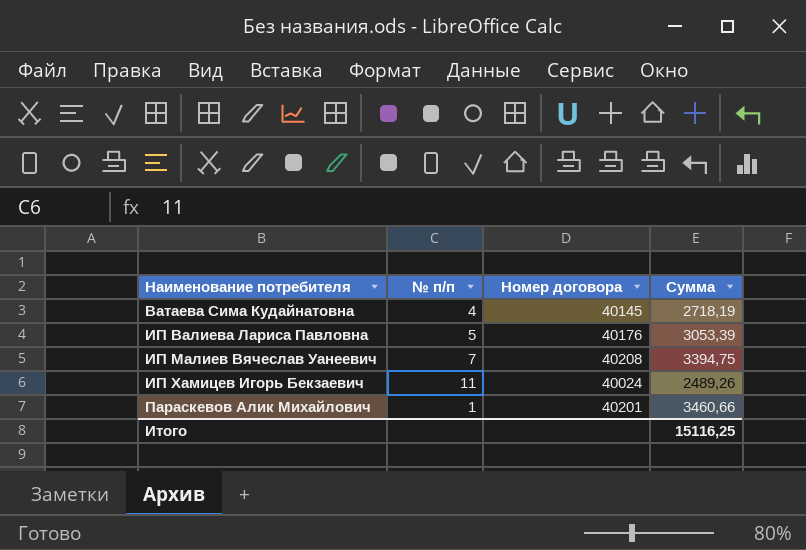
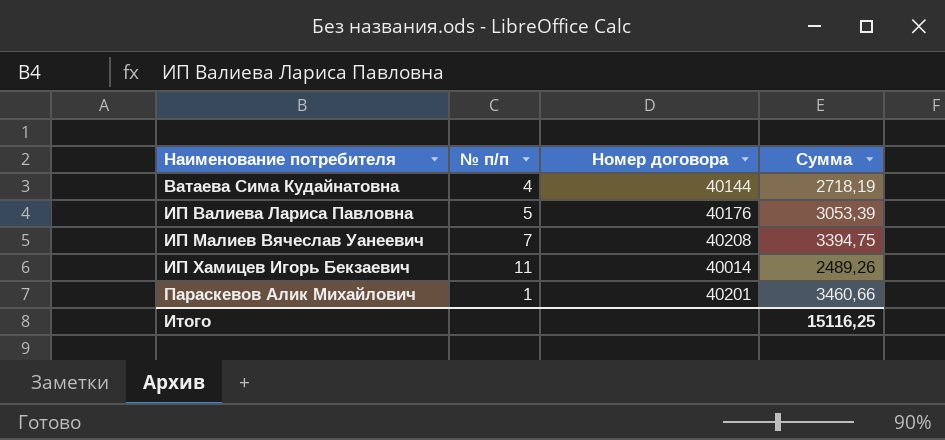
Ватаева Сима Кудайнатовна | Номер договора: 40145 -> 40144
ИП Хамицев Игорь Бекзаевич | Номер договора: 40024 -> 40014

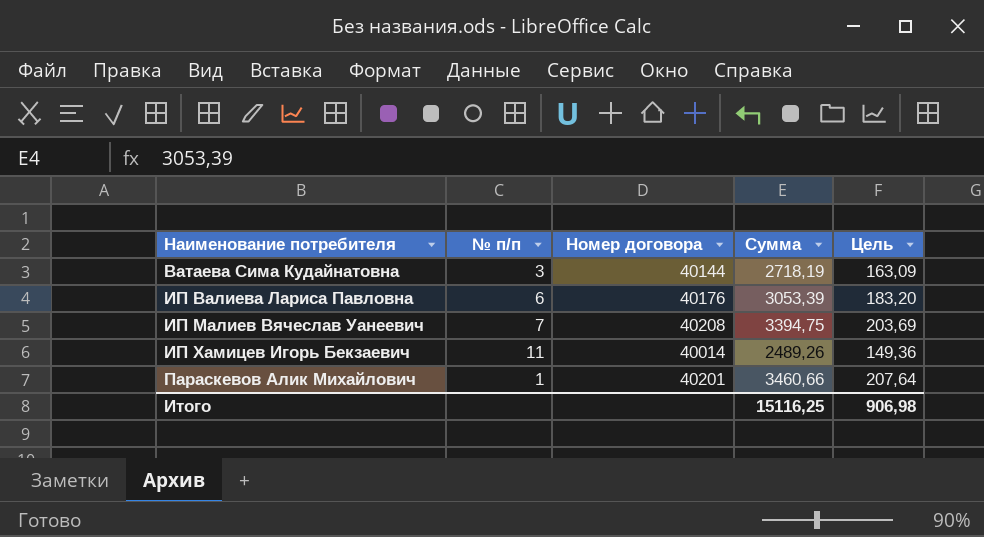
column Цель | formula: none -> [Сумма] * 0,06
Ватаева Сима Кудайнатовна | № п/п: 4 -> 3
ИП Валиева Лариса Павловна | № п/п: 5 -> 6

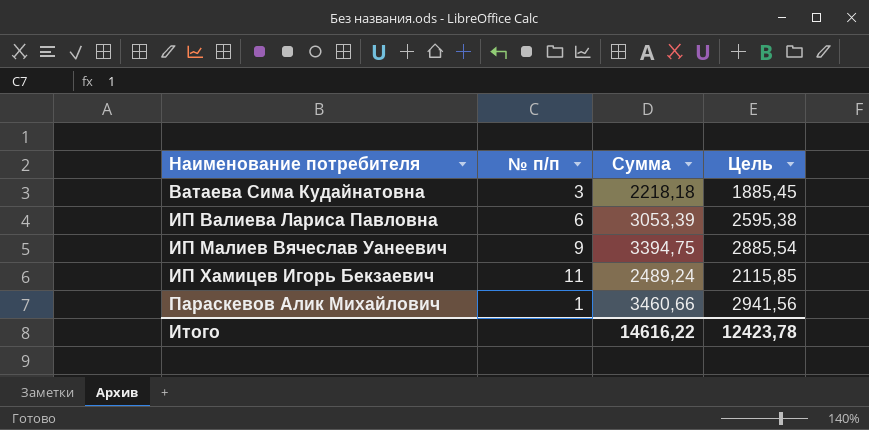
column Номер договора | position: 3 -> none
column Цель | formula: [Сумма] * 0,06 -> [Сумма] * 0,85
Ватаева Сима Кудайнатовна | Сумма: 2718,19 -> 2218,18
ИП Малиев Вячеслав Уанеевич | № п/п: 7 -> 9
ИП Хамицев Игорь Бекзаевич | Сумма: 2489,26 -> 2489,24
Итого | Сумма: 15116,25 -> 14616,22
Итого | Цель: 906,98 -> 12423,78

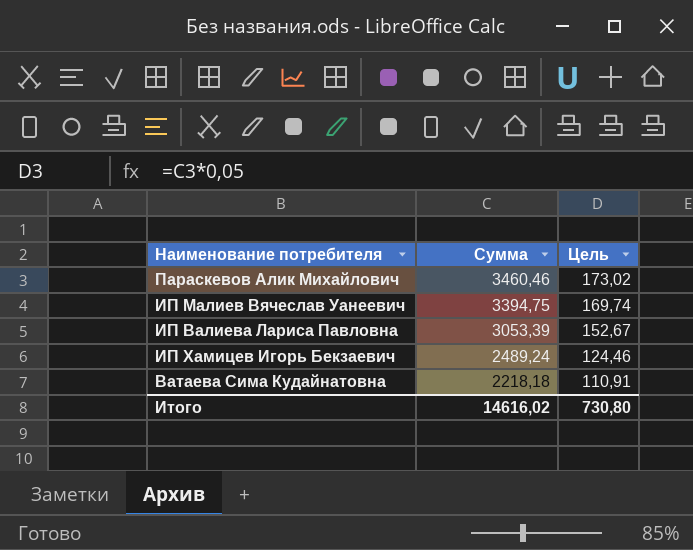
row order: Наименование потребителя ascending -> Сумма descending
column № п/п | position: 2 -> none
column Цель | formula: [Сумма] * 0,85 -> [Сумма] * 0,05
Параскевов Алик Михайлович | Сумма: 3460,66 -> 3460,46
Итого | Сумма: 14616,22 -> 14616,02
Итого | Цель: 12423,78 -> 730,80

